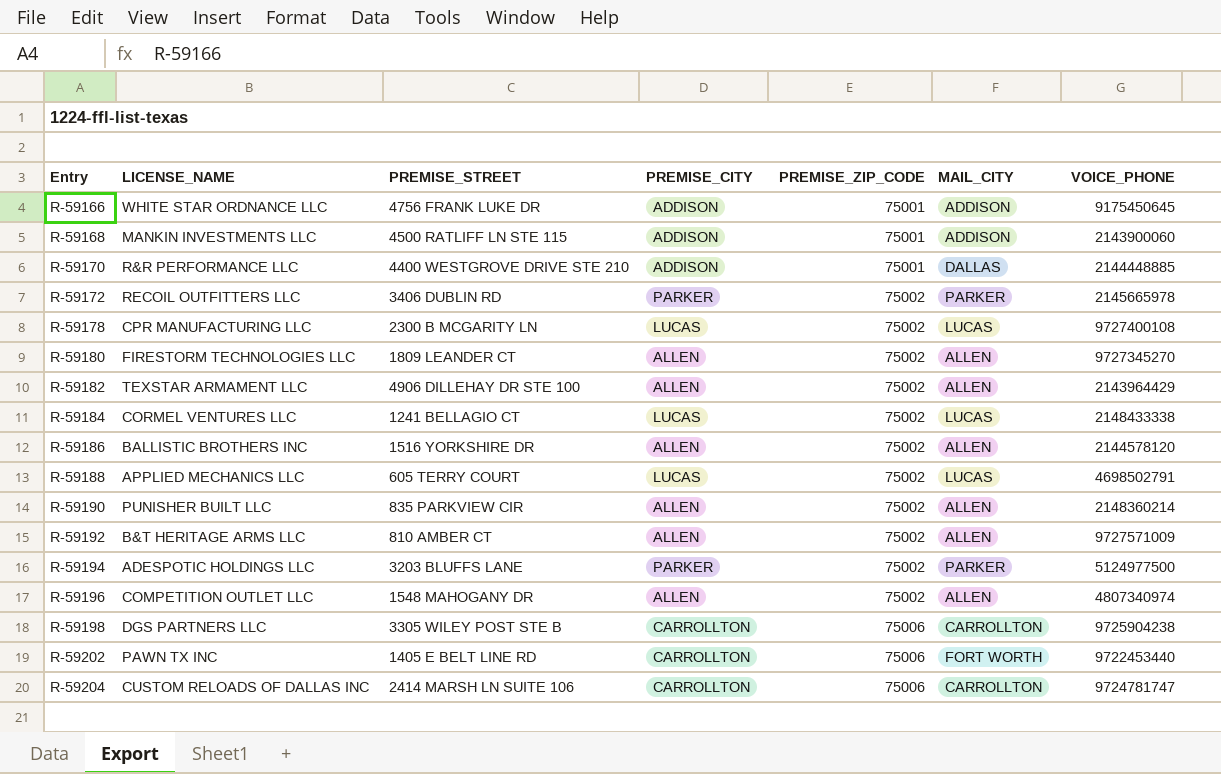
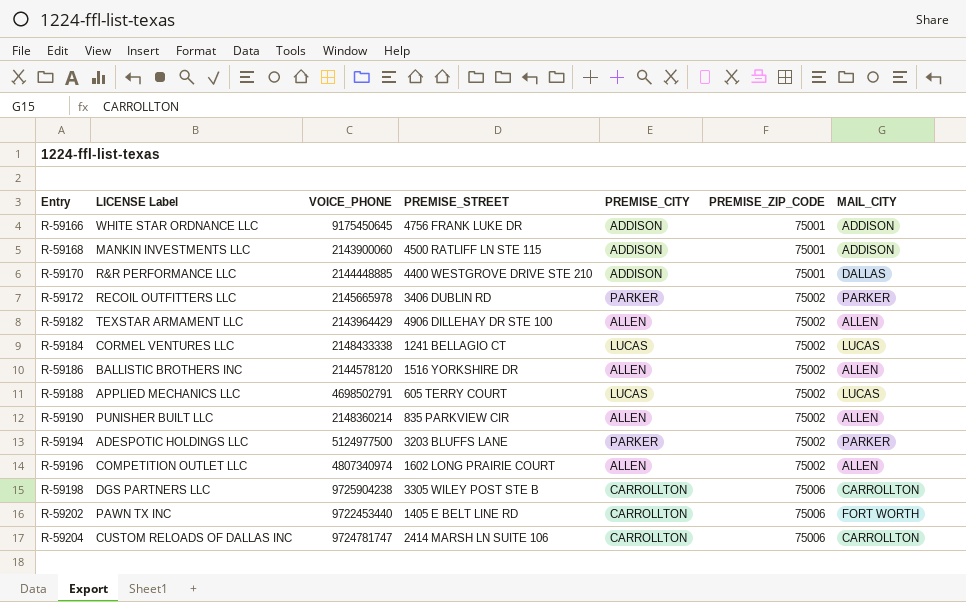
column name: LICENSE_NAME -> LICENSE Label
column VOICE_PHONE | position: 7 -> 3
row R-59178: CPR MANUFACTURING LLC | 2300 B MCGARITY LN | LUCAS | 75002 | LUCAS | 9727400108 -> none
row R-59180: FIRESTORM TECHNOLOGIES LLC | 1809 LEANDER CT | ALLEN | 75002 | ALLEN | 9727345270 -> none
row R-59192: B&T HERITAGE ARMS LLC | 810 AMBER CT | ALLEN | 75002 | ALLEN | 9727571009 -> none
R-59196 | PREMISE_STREET: 1548 MAHOGANY DR -> 1602 LONG PRAIRIE COURT

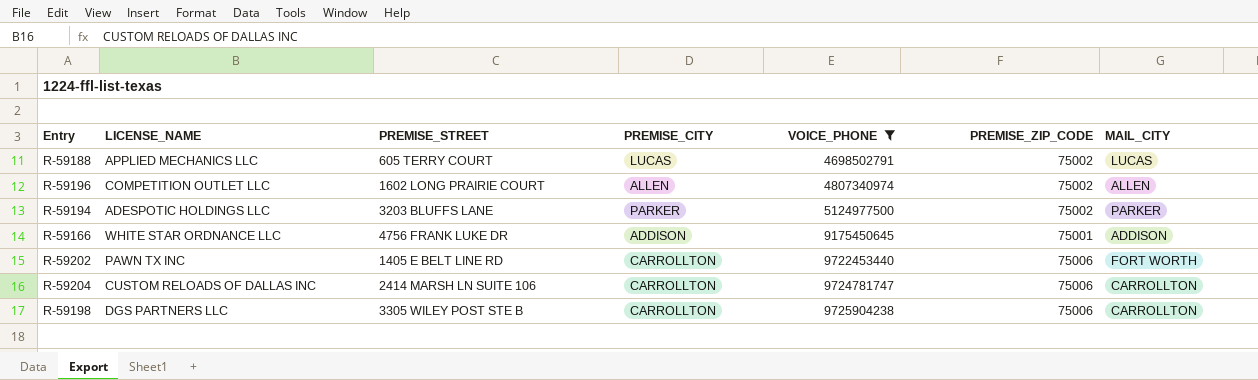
filter: none -> VOICE_PHONE >= 4698502791
row order: Entry ascending -> VOICE_PHONE ascending
column name: LICENSE Label -> LICENSE_NAME
column VOICE_PHONE | position: 3 -> 5

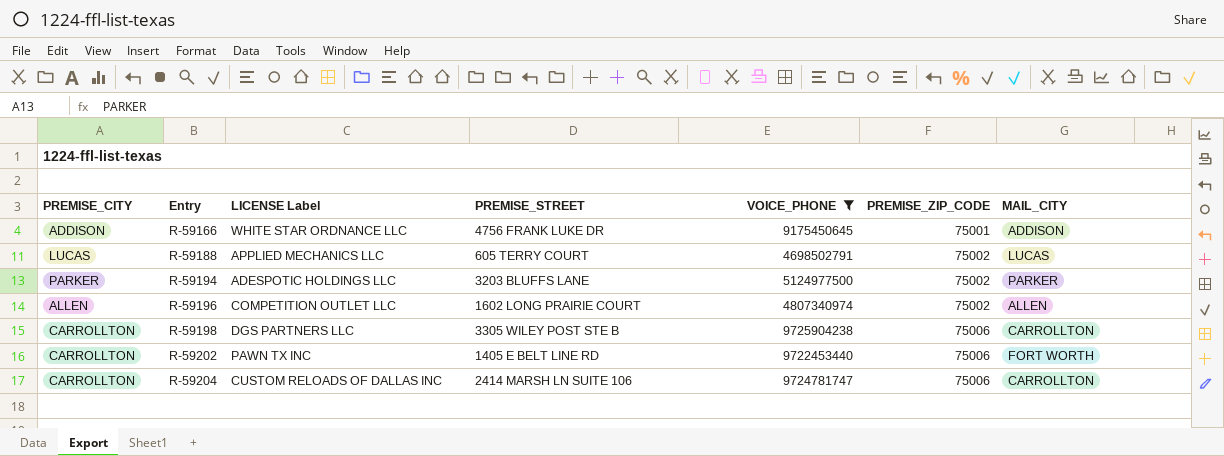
row order: VOICE_PHONE ascending -> Entry ascending
column PREMISE_CITY | position: 4 -> 1
column name: LICENSE_NAME -> LICENSE Label

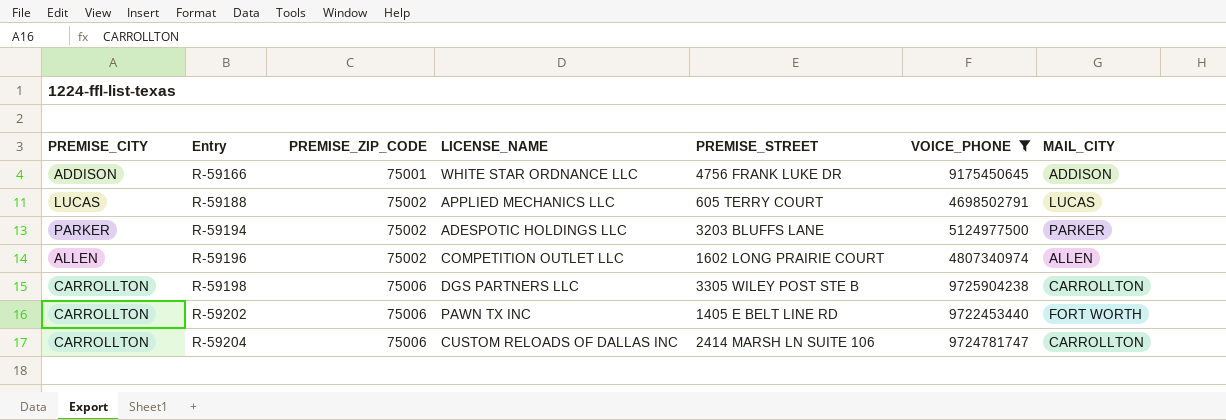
column PREMISE_ZIP_CODE | position: 6 -> 3
column name: LICENSE Label -> LICENSE_NAME

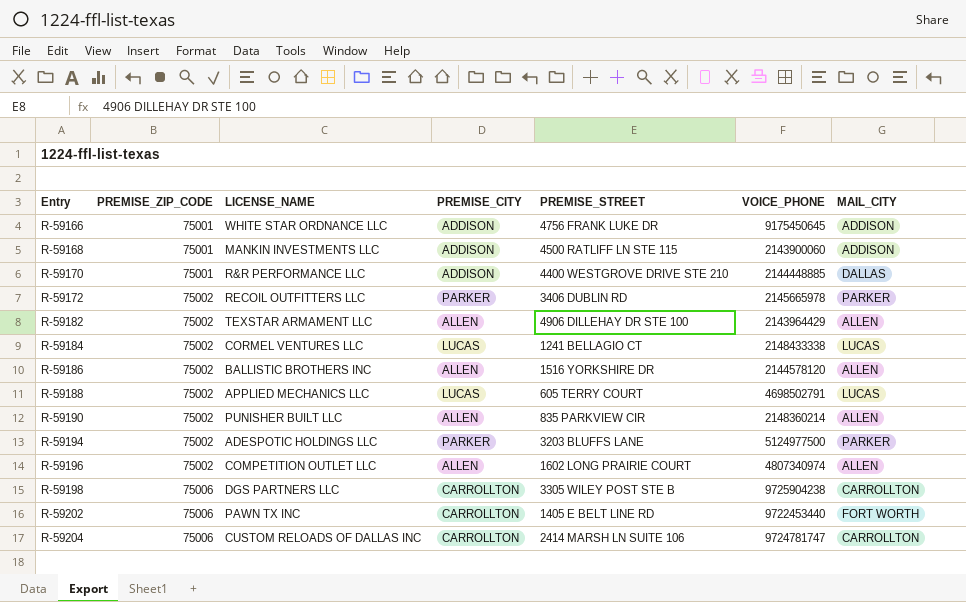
filter: VOICE_PHONE >= 4698502791 -> none
column PREMISE_CITY | position: 1 -> 4

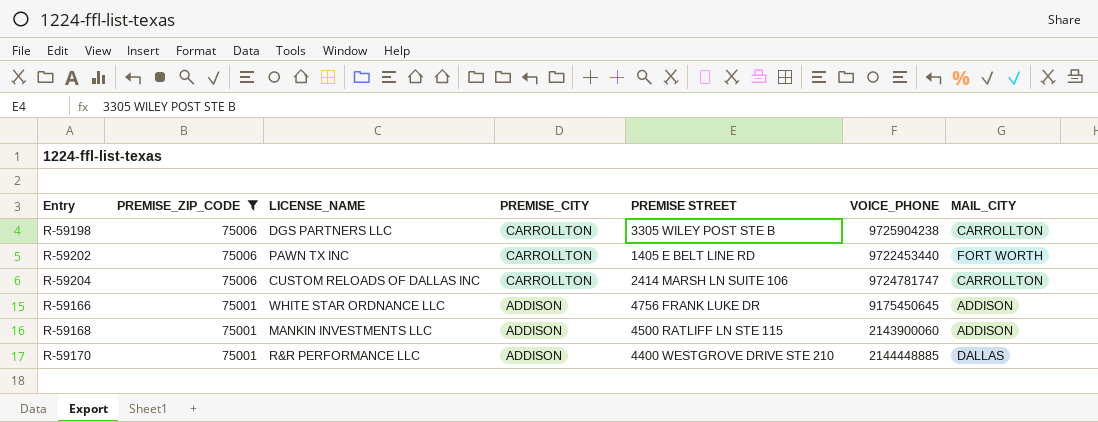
filter: none -> PREMISE_ZIP_CODE != 75002
row order: Entry ascending -> PREMISE_ZIP_CODE descending
column name: PREMISE_STREET -> PREMISE STREET

